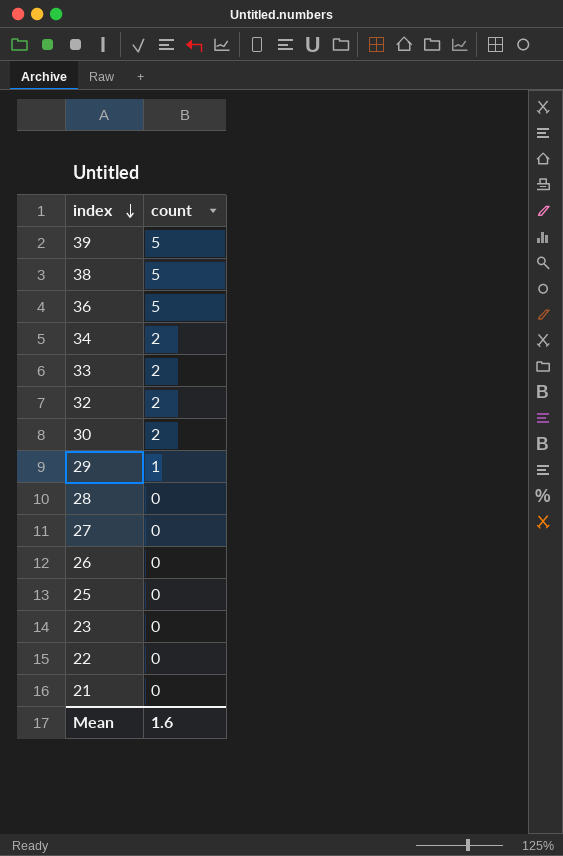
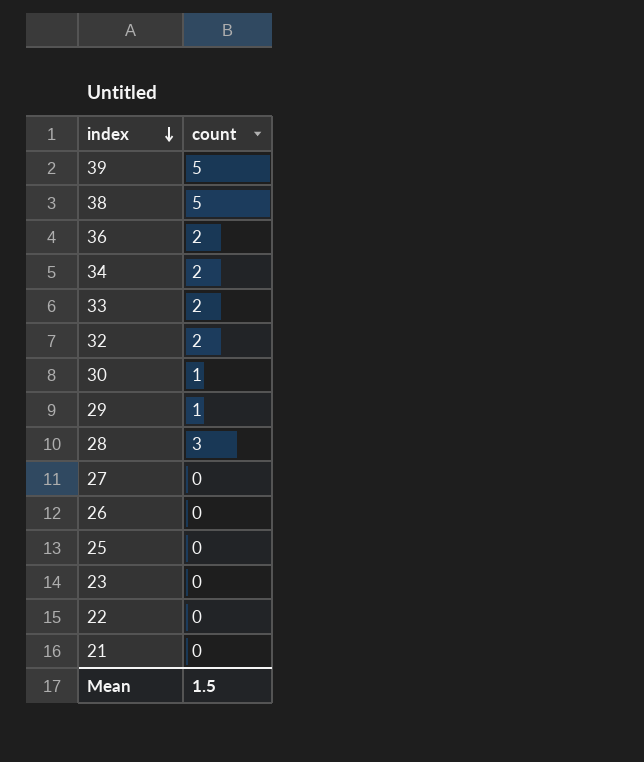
36 | count: 5 -> 2
30 | count: 2 -> 1
28 | count: 0 -> 3
Mean | count: 1.6 -> 1.5

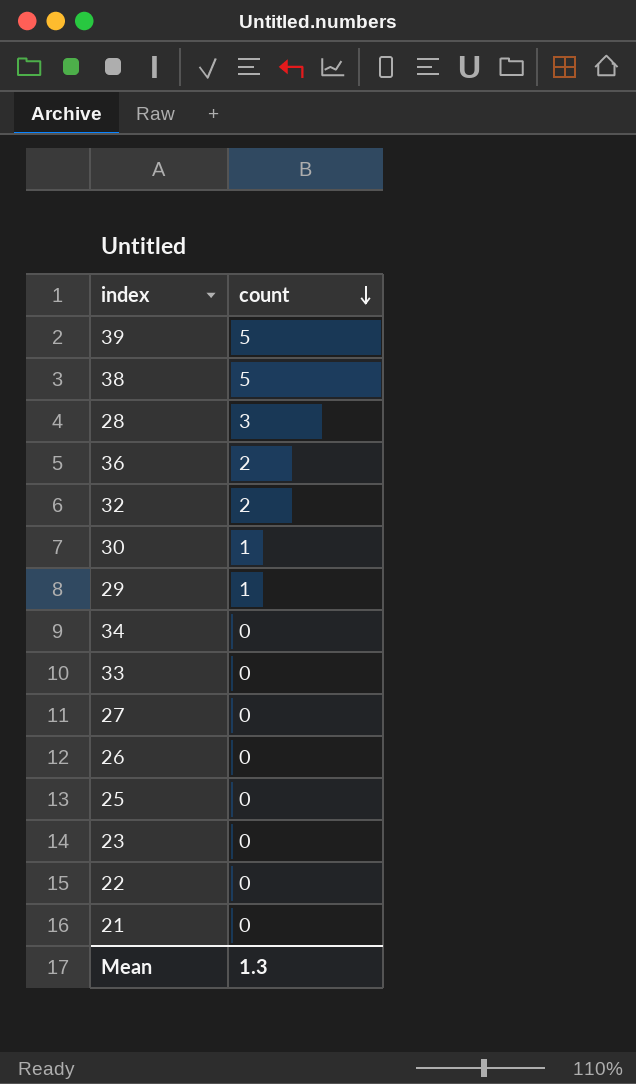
row order: index descending -> count descending
34 | count: 2 -> 0
33 | count: 2 -> 0
Mean | count: 1.5 -> 1.3

